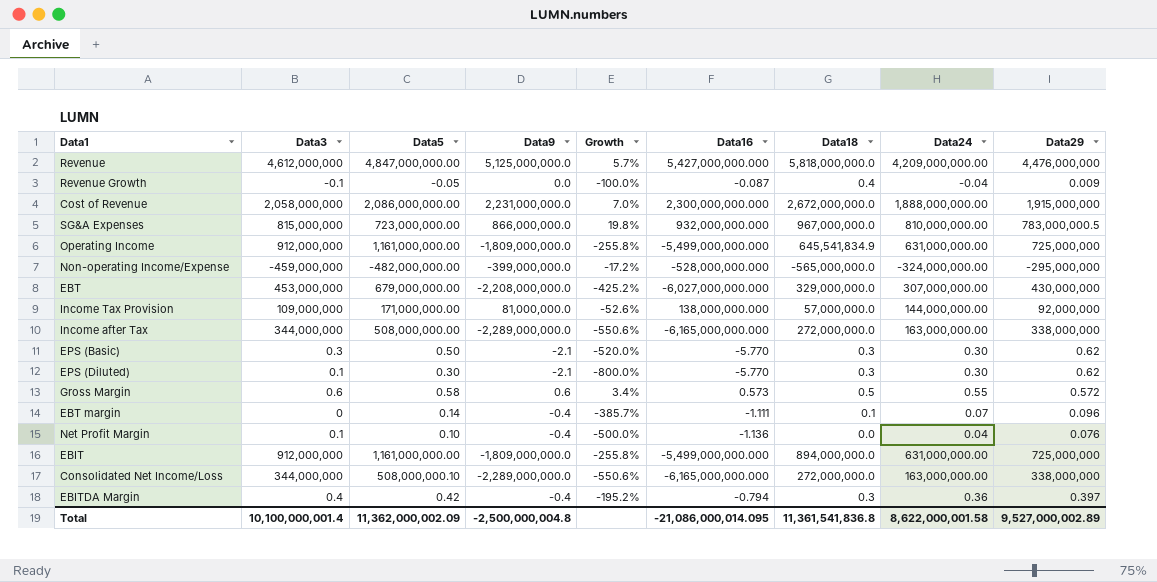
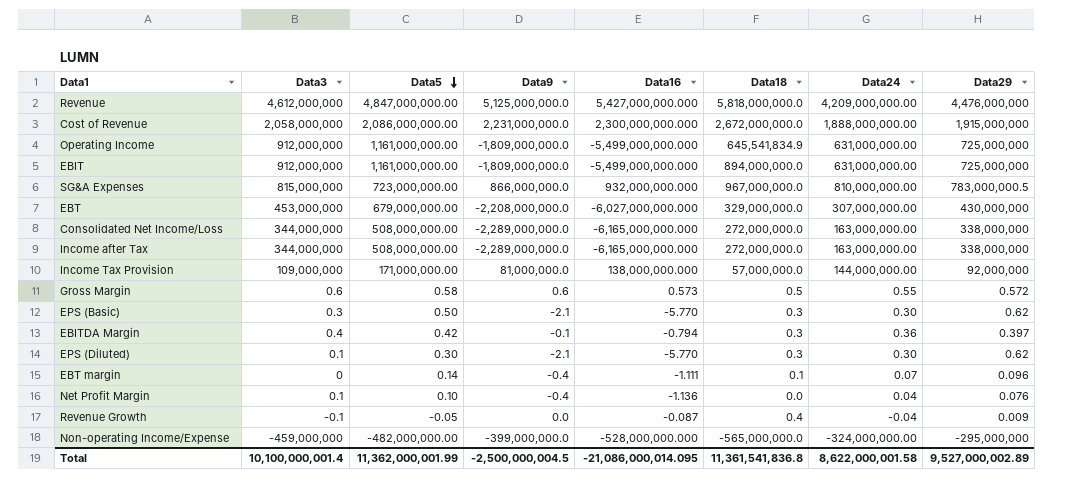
row order: none -> Data5 descending
column Growth | formula: ([Data9] - [Data5]) / [Data5] -> none
Consolidated Net Income/Loss | Data5: 508,000,000.10 -> 508,000,000.00
EBITDA Margin | Data9: -0.4 -> -0.1
Total | Data5: 11,362,000,002.09 -> 11,362,000,001.99
Total | Data9: -2,500,000,004.8 -> -2,500,000,004.5

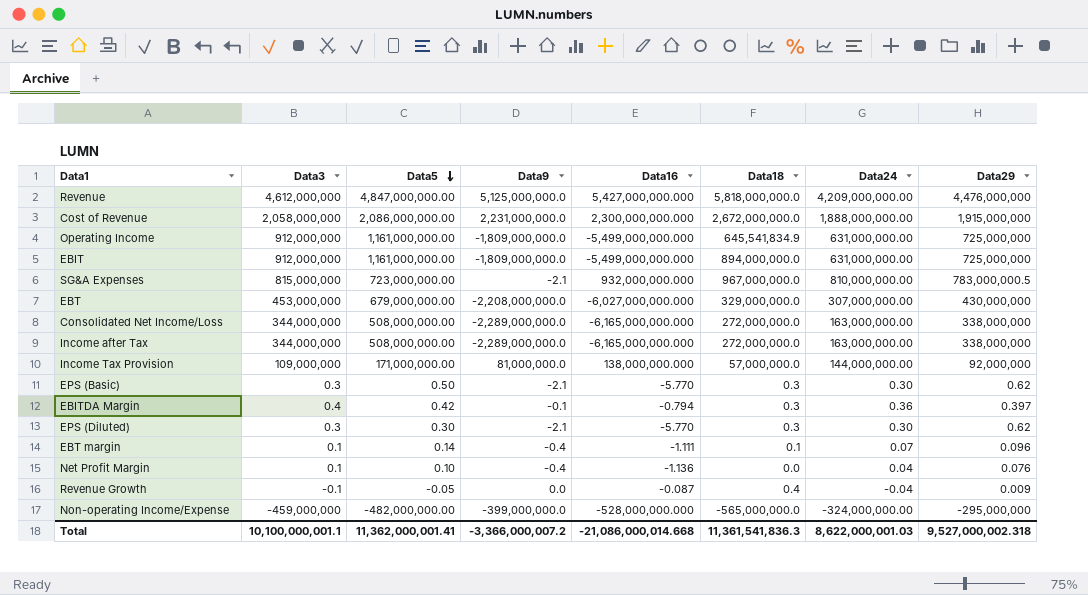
row Gross Margin: 0.6 | 0.58 | 0.6 | 0.573 | 0.5 | 0.55 | 0.572 -> none
SG&A Expenses | Data9: 866,000,000.0 -> -2.1
EPS (Diluted) | Data3: 0.1 -> 0.3
EBT margin | Data3: 0 -> 0.1
Total | Data3: 10,100,000,001.4 -> 10,100,000,001.1
Total | Data5: 11,362,000,001.99 -> 11,362,000,001.41
Total | Data9: -2,500,000,004.5 -> -3,366,000,007.2
Total | Data16: -21,086,000,014.095 -> -21,086,000,014.668
Total | Data18: 11,361,541,836.8 -> 11,361,541,836.3
Total | Data24: 8,622,000,001.58 -> 8,622,000,001.03
Total | Data29: 9,527,000,002.89 -> 9,527,000,002.318

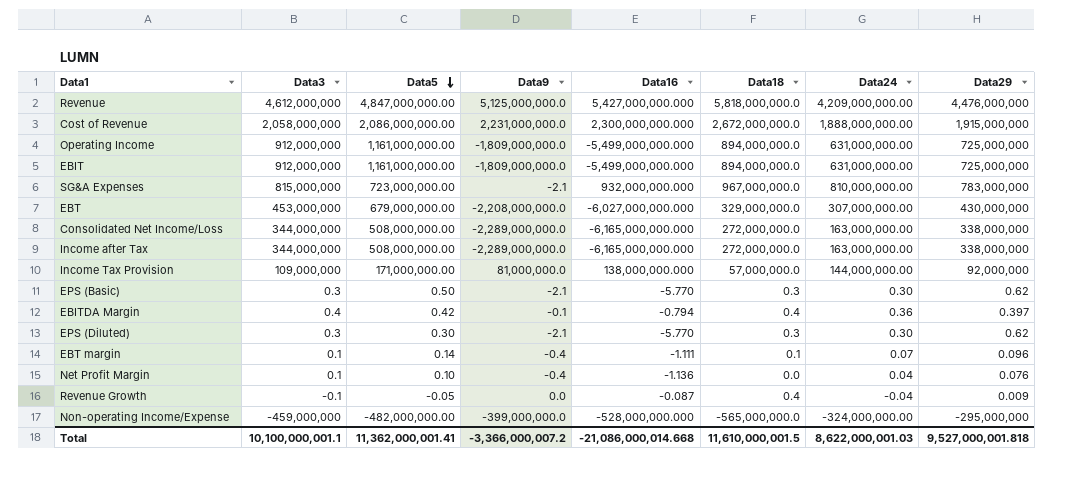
Operating Income | Data18: 645,541,834.9 -> 894,000,000.0
SG&A Expenses | Data29: 783,000,000.5 -> 783,000,000
EBITDA Margin | Data18: 0.3 -> 0.4
Total | Data18: 11,361,541,836.3 -> 11,610,000,001.5
Total | Data29: 9,527,000,002.318 -> 9,527,000,001.818

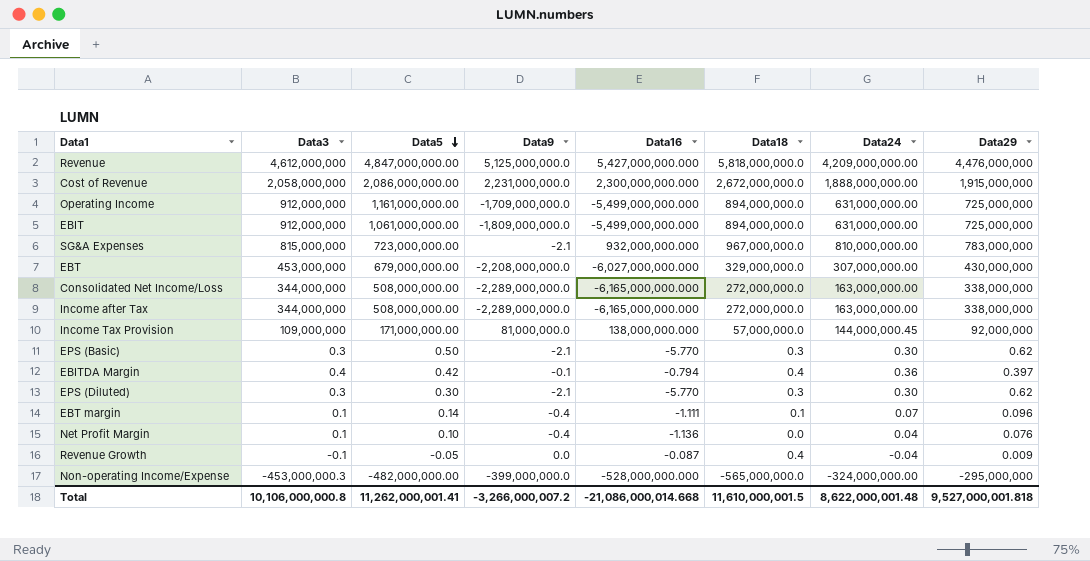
Operating Income | Data9: -1,809,000,000.0 -> -1,709,000,000.0
EBIT | Data5: 1,161,000,000.00 -> 1,061,000,000.00
Income Tax Provision | Data24: 144,000,000.00 -> 144,000,000.45
Non-operating Income/Expense | Data3: -459,000,000 -> -453,000,000.3
Total | Data3: 10,100,000,001.1 -> 10,106,000,000.8
Total | Data5: 11,362,000,001.41 -> 11,262,000,001.41
Total | Data9: -3,366,000,007.2 -> -3,266,000,007.2
Total | Data24: 8,622,000,001.03 -> 8,622,000,001.48

